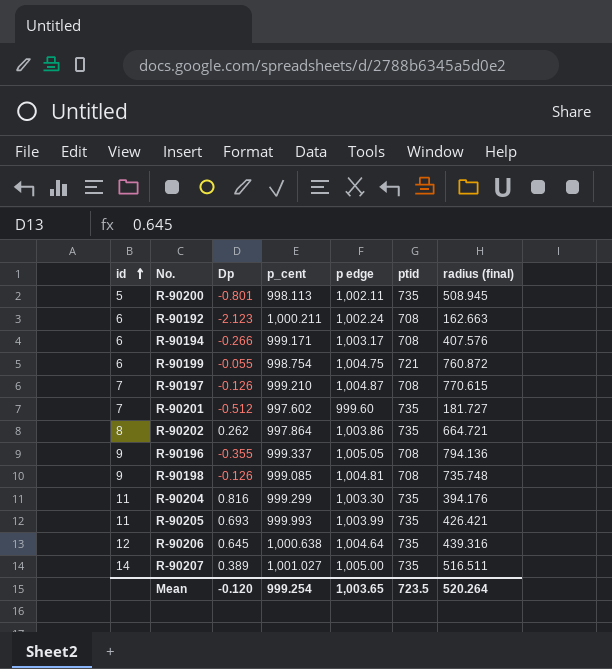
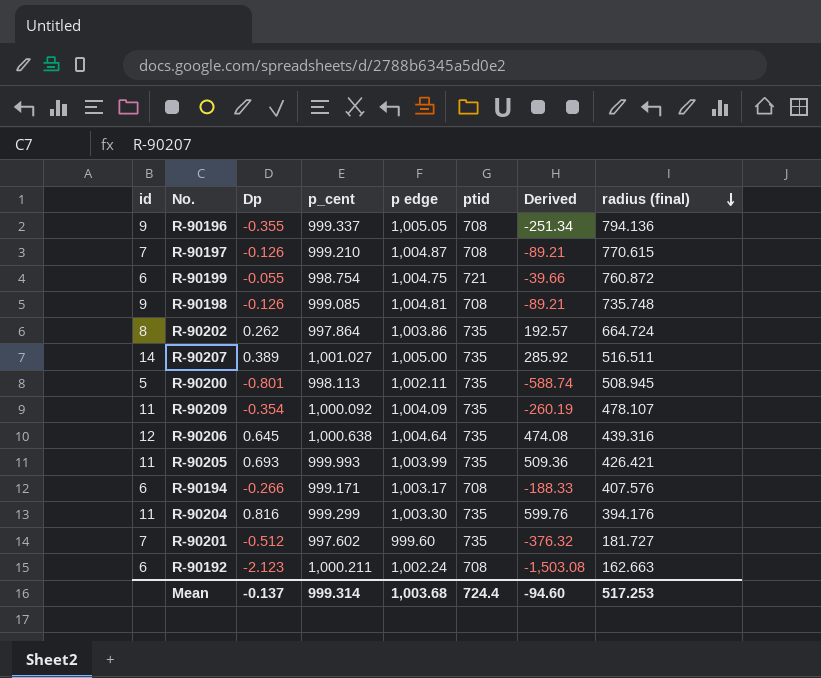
row order: id ascending -> radius (final) descending
column Derived | formula: none -> [Dp] * [ptid]
R-90202 | radius (final): 664.721 -> 664.724
row R-90209: none -> 11 | -0.354 | 1,000.092 | 1,004.09 | 735 | -260.19 | 478.107
Mean | Dp: -0.120 -> -0.137
Mean | p_cent: 999.254 -> 999.314
Mean | p edge: 1,003.65 -> 1,003.68
Mean | ptid: 723.5 -> 724.4
Mean | radius (final): 520.264 -> 517.253

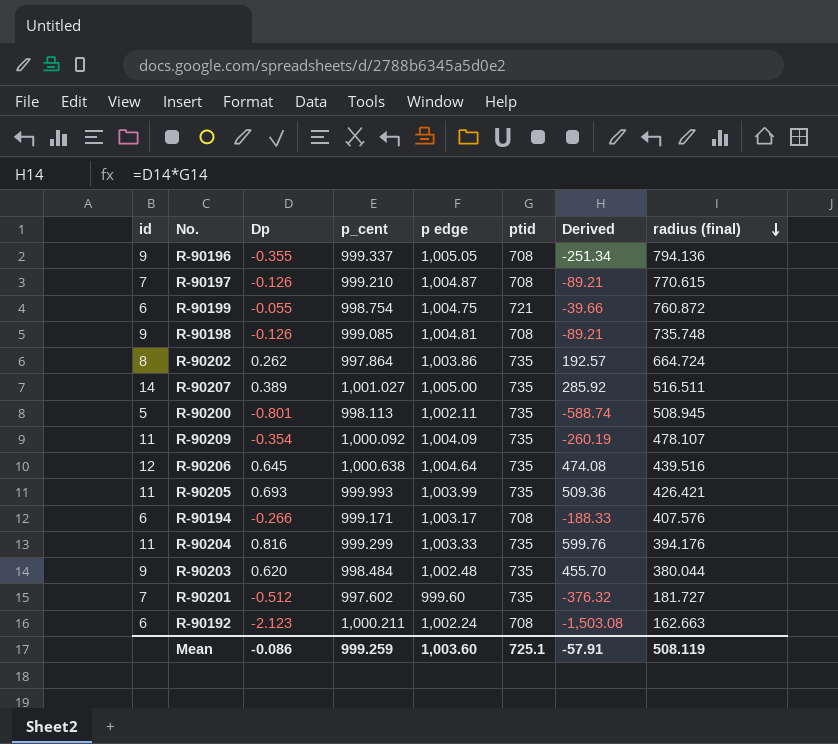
R-90206 | radius (final): 439.316 -> 439.516
R-90204 | p edge: 1,003.30 -> 1,003.33
row R-90203: none -> 9 | 0.620 | 998.484 | 1,002.48 | 735 | 455.70 | 380.044
Mean | Dp: -0.137 -> -0.086
Mean | p_cent: 999.314 -> 999.259
Mean | p edge: 1,003.68 -> 1,003.60
Mean | ptid: 724.4 -> 725.1
Mean | Derived: -94.60 -> -57.91
Mean | radius (final): 517.253 -> 508.119

